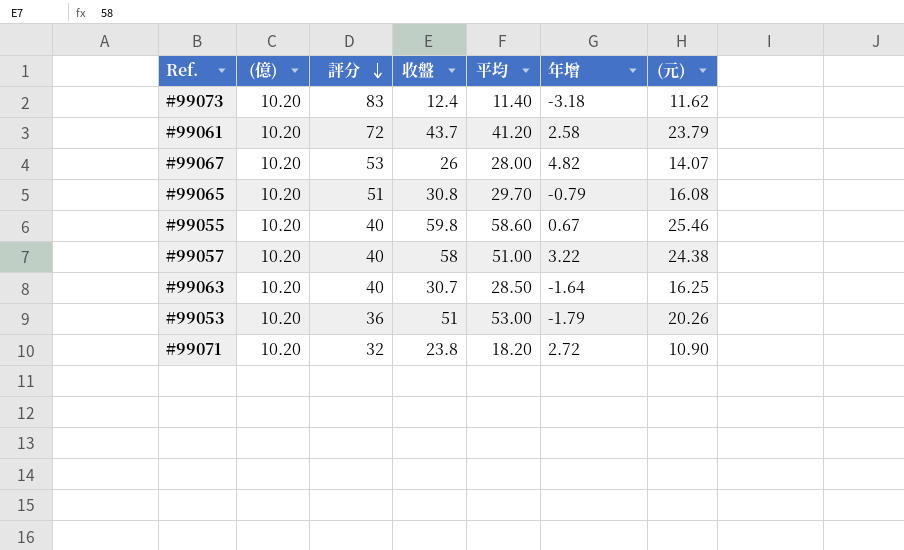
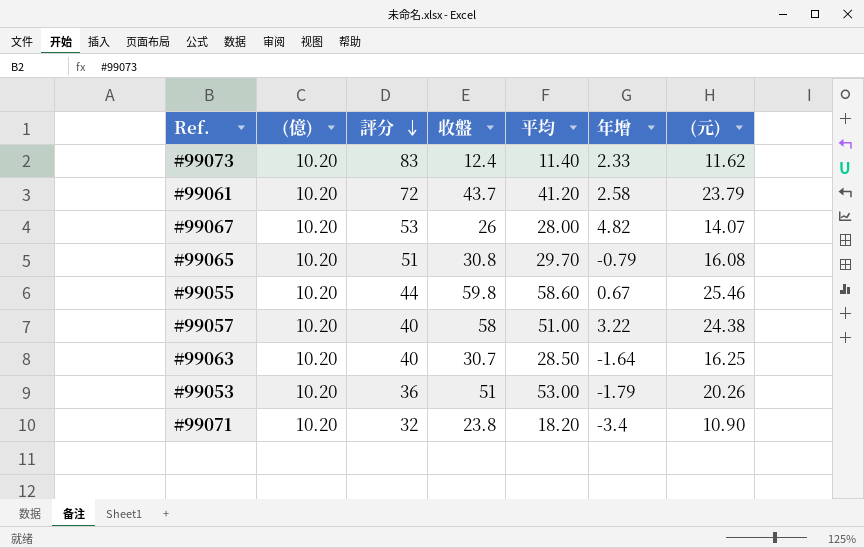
#99073 | 年增: -3.18 -> 2.33
#99055 | 評分: 40 -> 44
#99071 | 年增: 2.72 -> -3.4

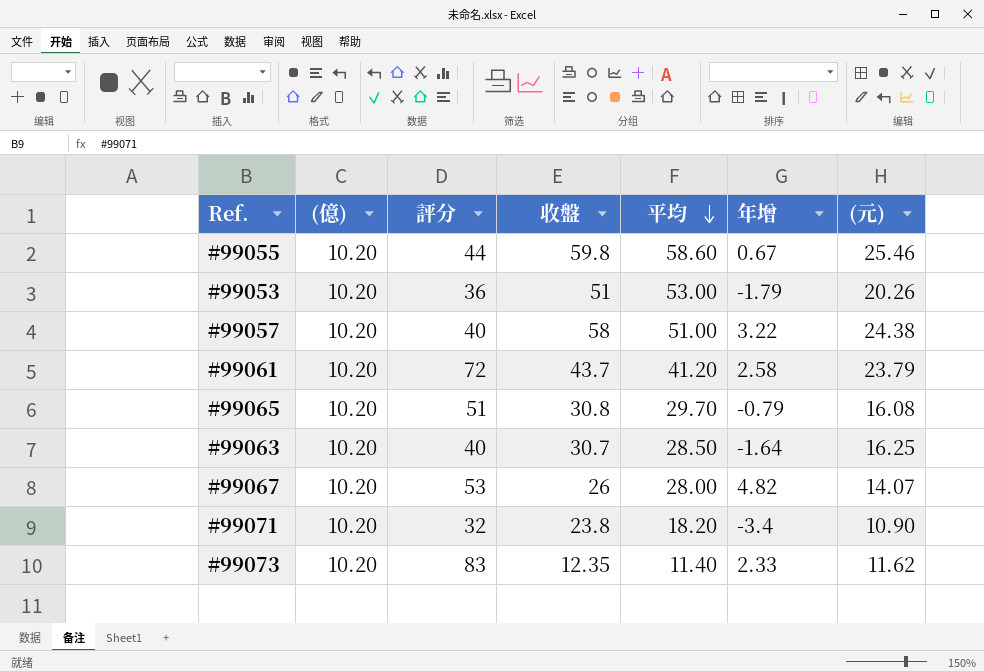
row order: 評分 descending -> 平均 descending
#99073 | 收盤: 12.4 -> 12.35

